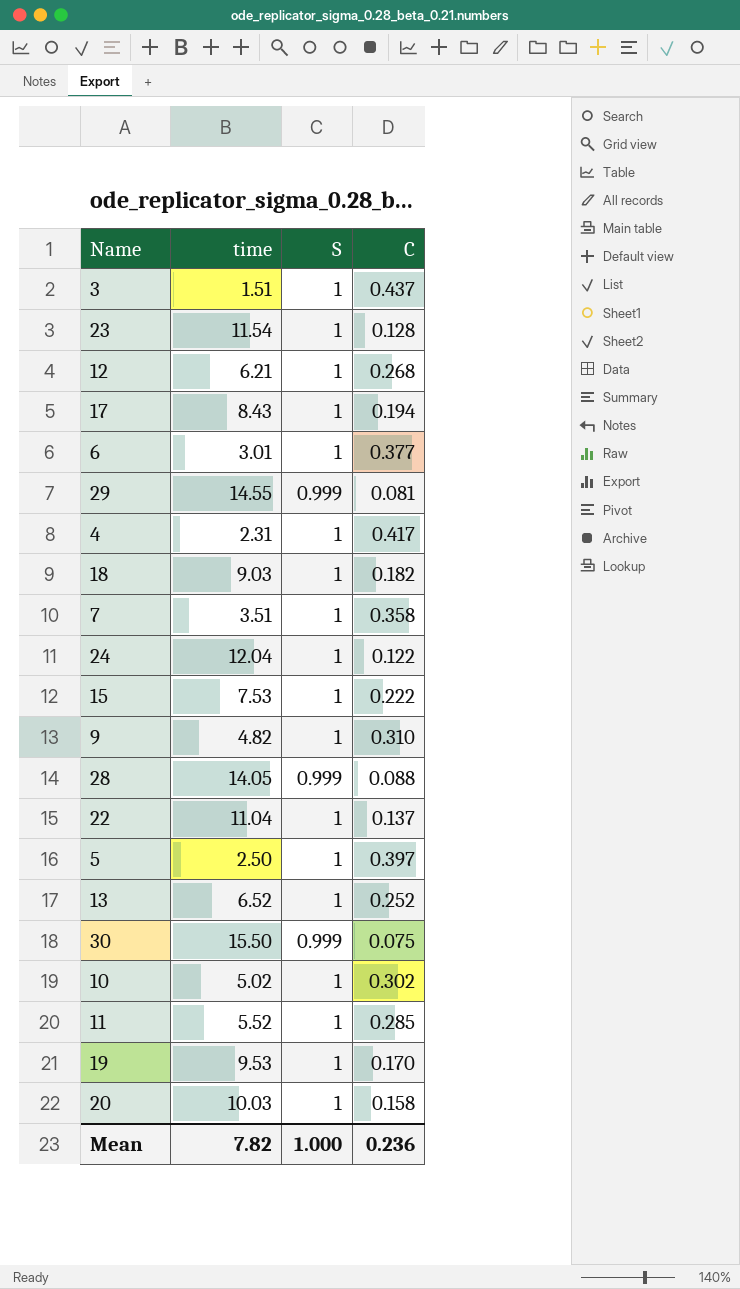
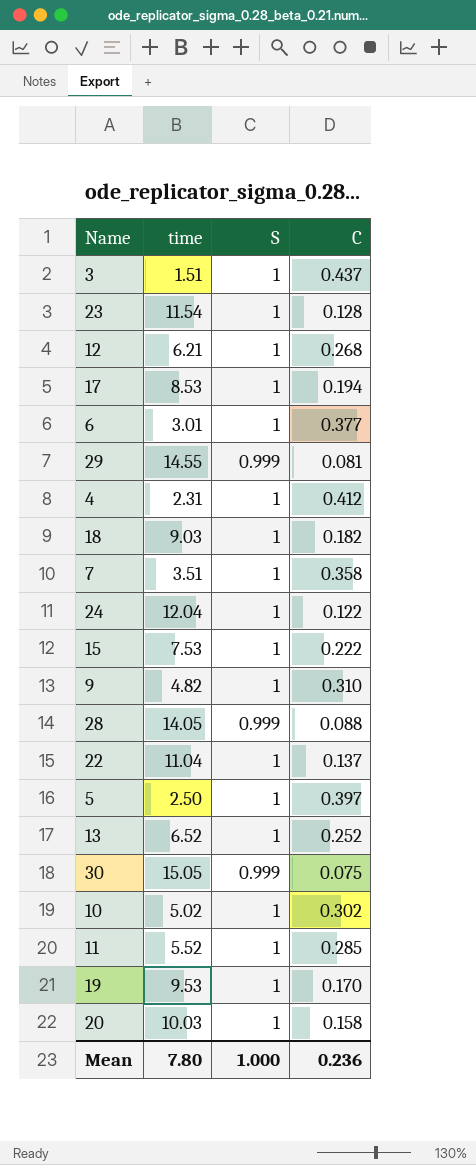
17 | time: 8.43 -> 8.53
4 | C: 0.417 -> 0.412
30 | time: 15.50 -> 15.05
Mean | time: 7.82 -> 7.80

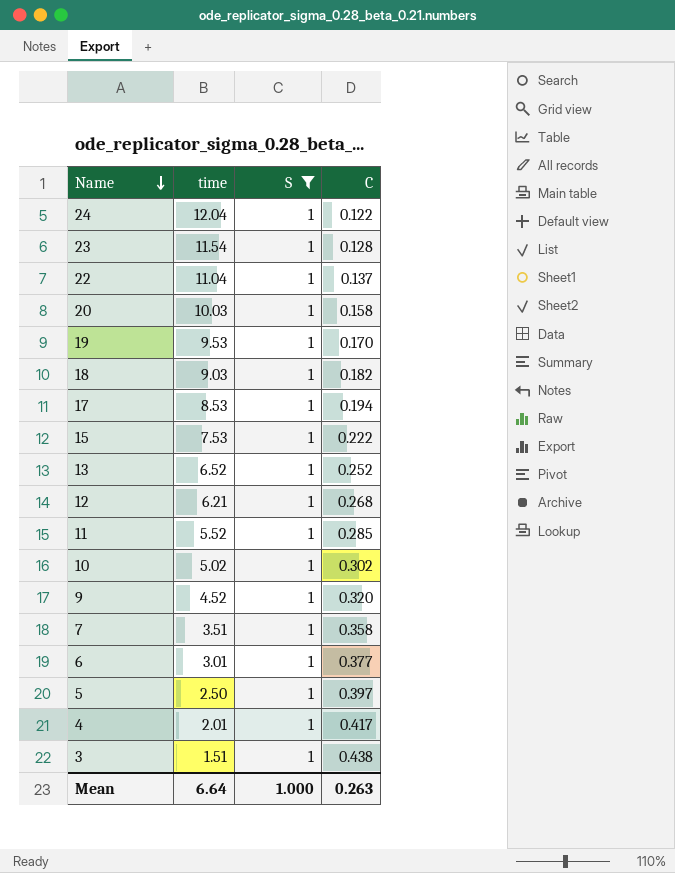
filter: none -> S = 1
row order: none -> Name descending
9 | time: 4.82 -> 4.52
9 | C: 0.310 -> 0.320
4 | time: 2.31 -> 2.01
4 | C: 0.412 -> 0.417
3 | C: 0.437 -> 0.438
Mean | time: 7.80 -> 6.64
Mean | C: 0.236 -> 0.263

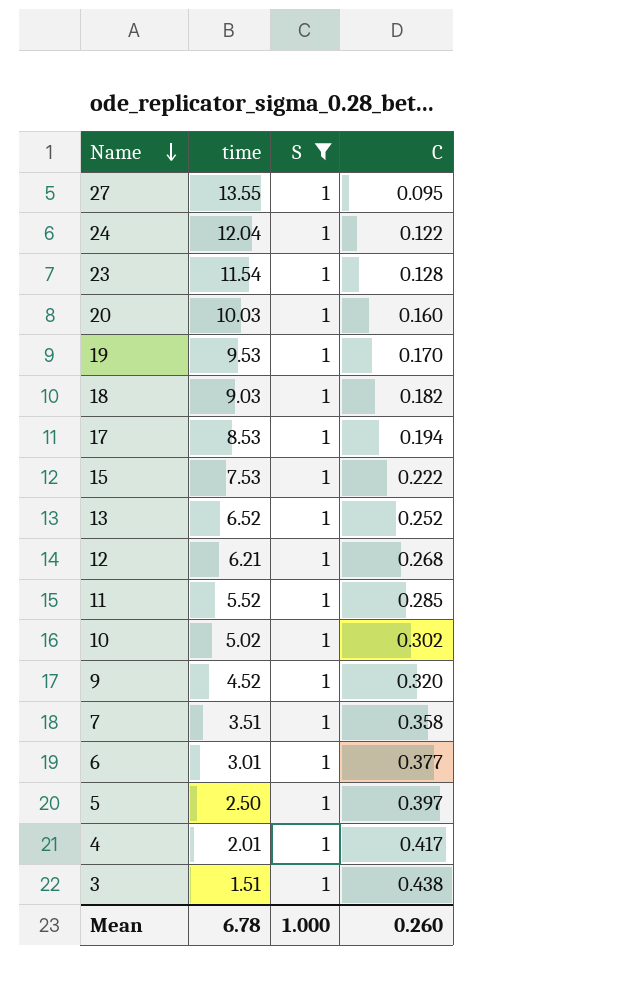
row 22: 11.04 | 1 | 0.137 -> none
row 27: none -> 13.55 | 1 | 0.095
20 | C: 0.158 -> 0.160
Mean | time: 6.64 -> 6.78
Mean | C: 0.263 -> 0.260

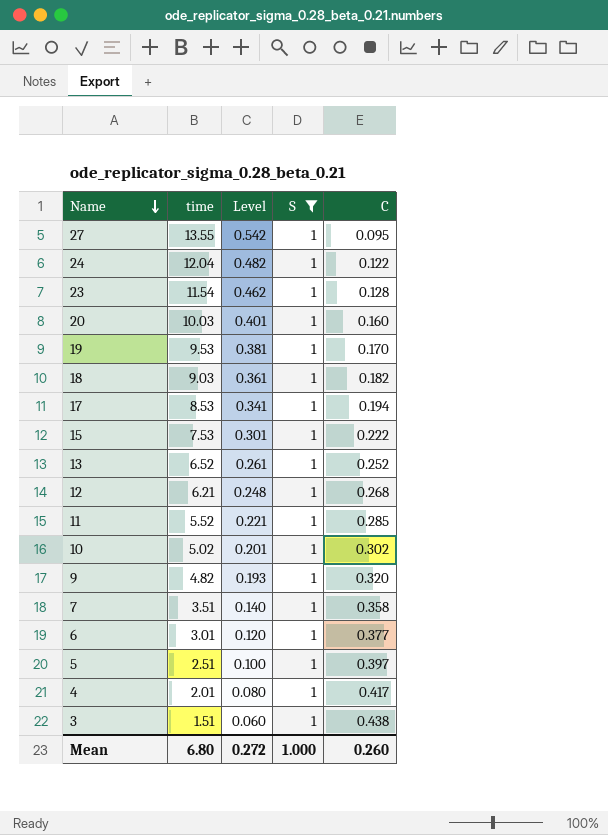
column Level | formula: none -> [time] * 0.04
9 | time: 4.52 -> 4.82
5 | time: 2.50 -> 2.51
Mean | time: 6.78 -> 6.80

